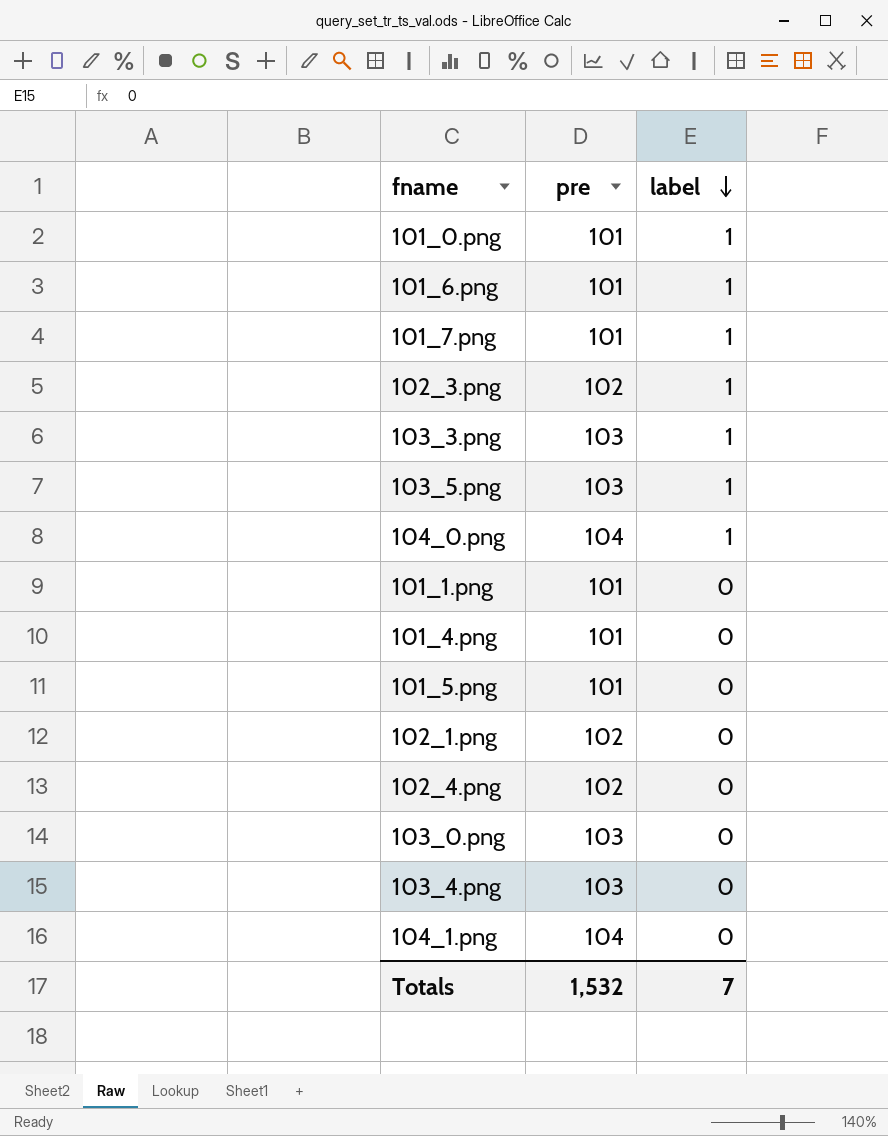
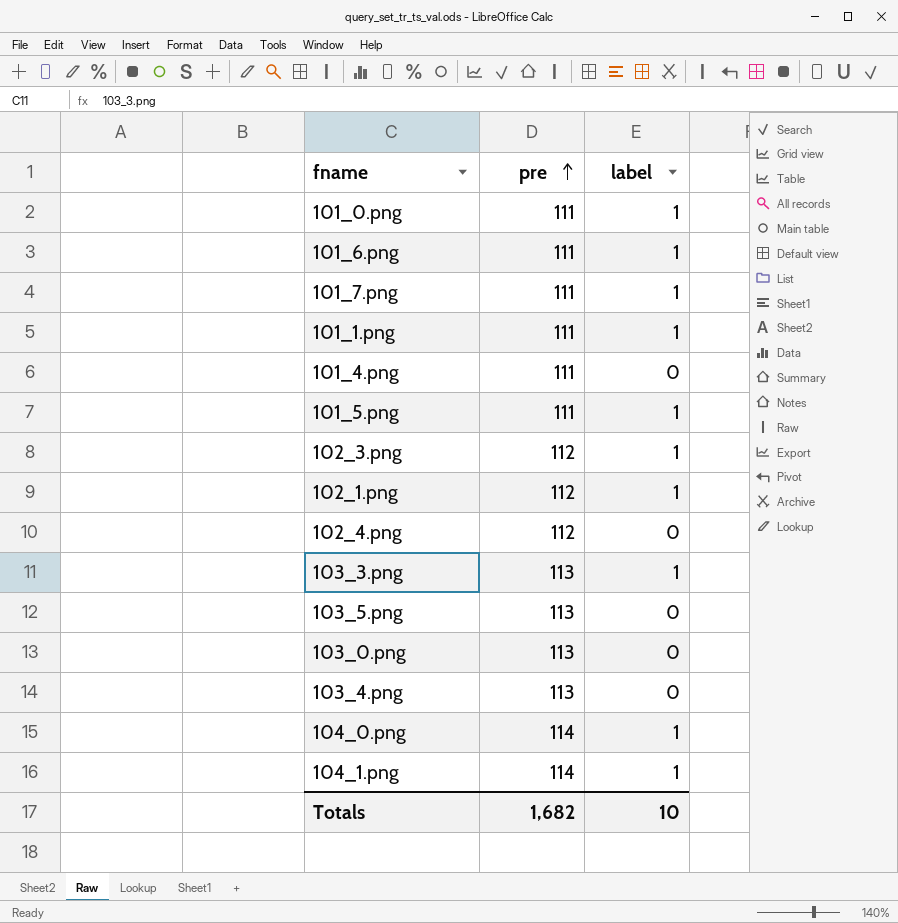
row order: label descending -> pre ascending
101_0.png | pre: 101 -> 111
101_6.png | pre: 101 -> 111
101_7.png | pre: 101 -> 111
101_1.png | pre: 101 -> 111
101_1.png | label: 0 -> 1
101_4.png | pre: 101 -> 111
101_5.png | pre: 101 -> 111
101_5.png | label: 0 -> 1
102_3.png | pre: 102 -> 112
102_1.png | pre: 102 -> 112
102_1.png | label: 0 -> 1
102_4.png | pre: 102 -> 112
103_3.png | pre: 103 -> 113
103_5.png | pre: 103 -> 113
103_5.png | label: 1 -> 0
103_0.png | pre: 103 -> 113
103_4.png | pre: 103 -> 113
104_0.png | pre: 104 -> 114
104_1.png | pre: 104 -> 114
104_1.png | label: 0 -> 1
Totals | pre: 1,532 -> 1,682
Totals | label: 7 -> 10

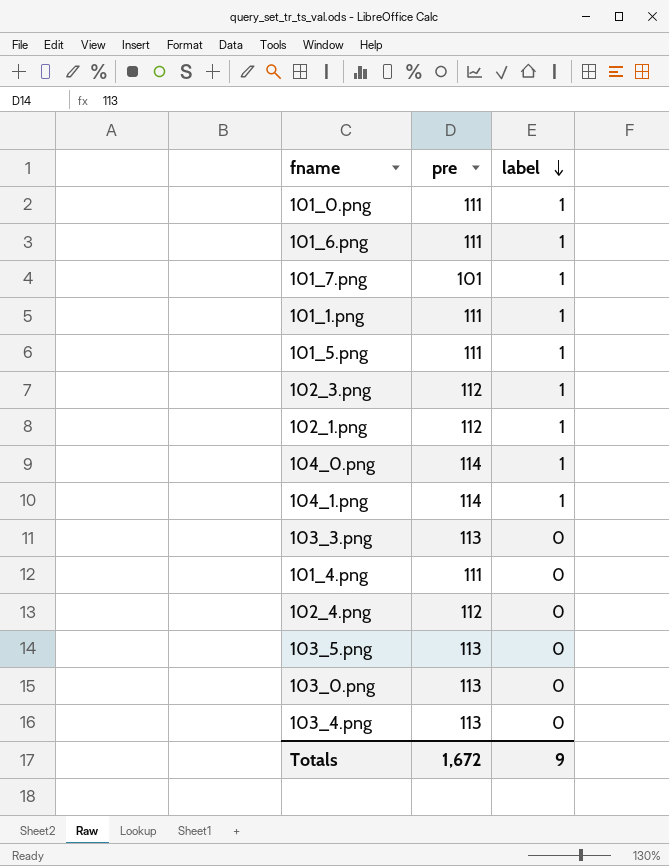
row order: pre ascending -> label descending
101_7.png | pre: 111 -> 101
103_3.png | label: 1 -> 0
Totals | pre: 1,682 -> 1,672
Totals | label: 10 -> 9

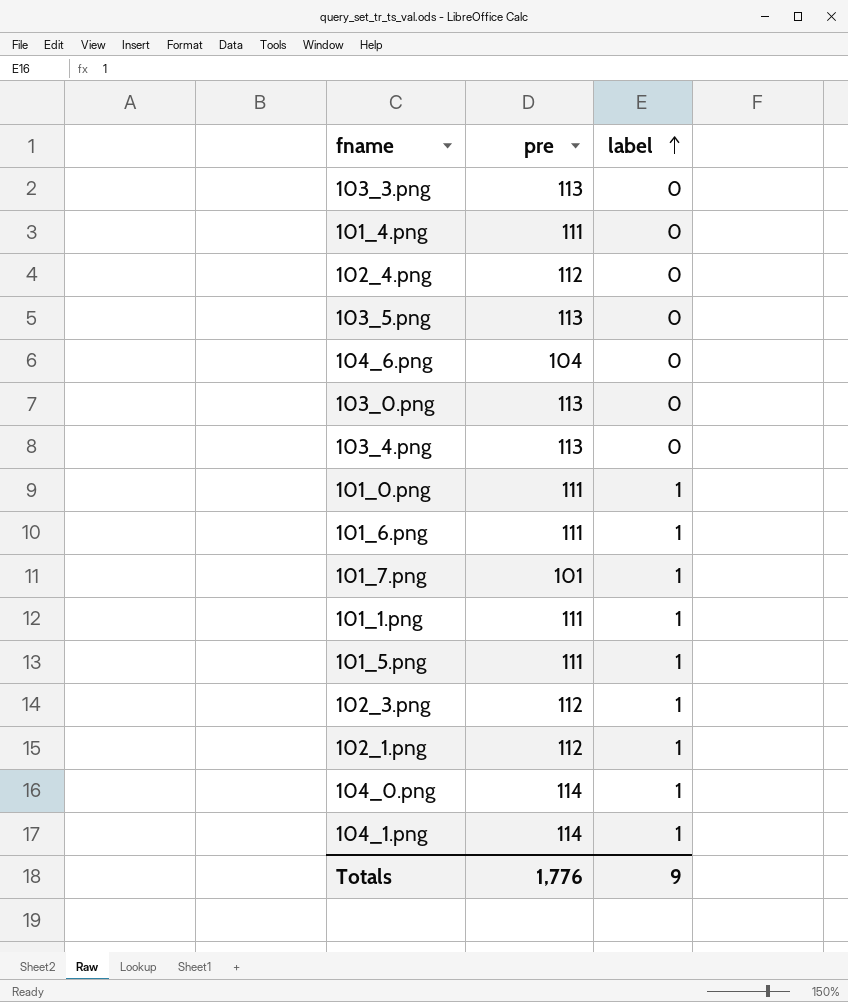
row order: label descending -> label ascending
row 104_6.png: none -> 104 | 0
Totals | pre: 1,672 -> 1,776

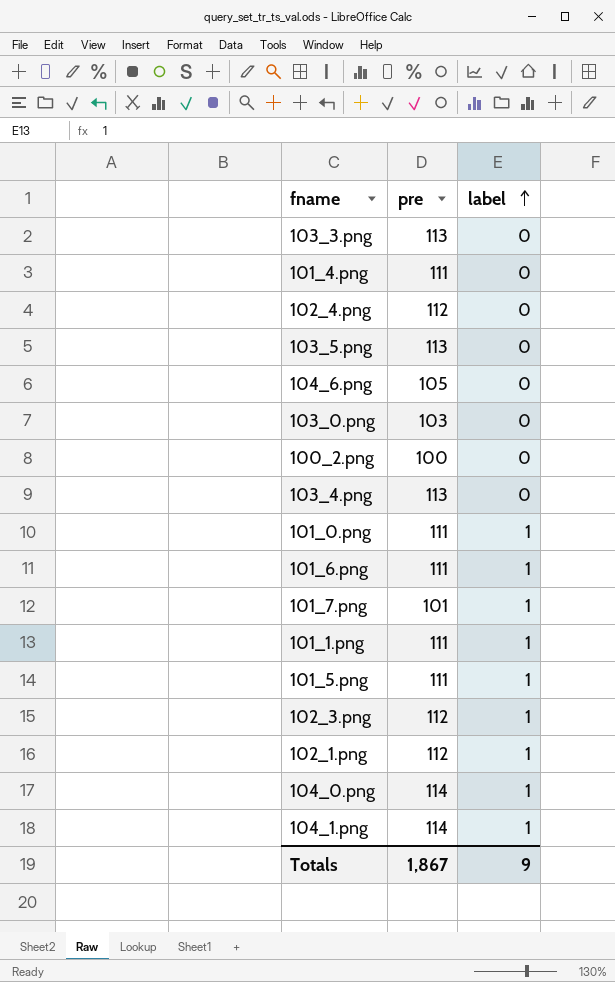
104_6.png | pre: 104 -> 105
103_0.png | pre: 113 -> 103
row 100_2.png: none -> 100 | 0
Totals | pre: 1,776 -> 1,867

